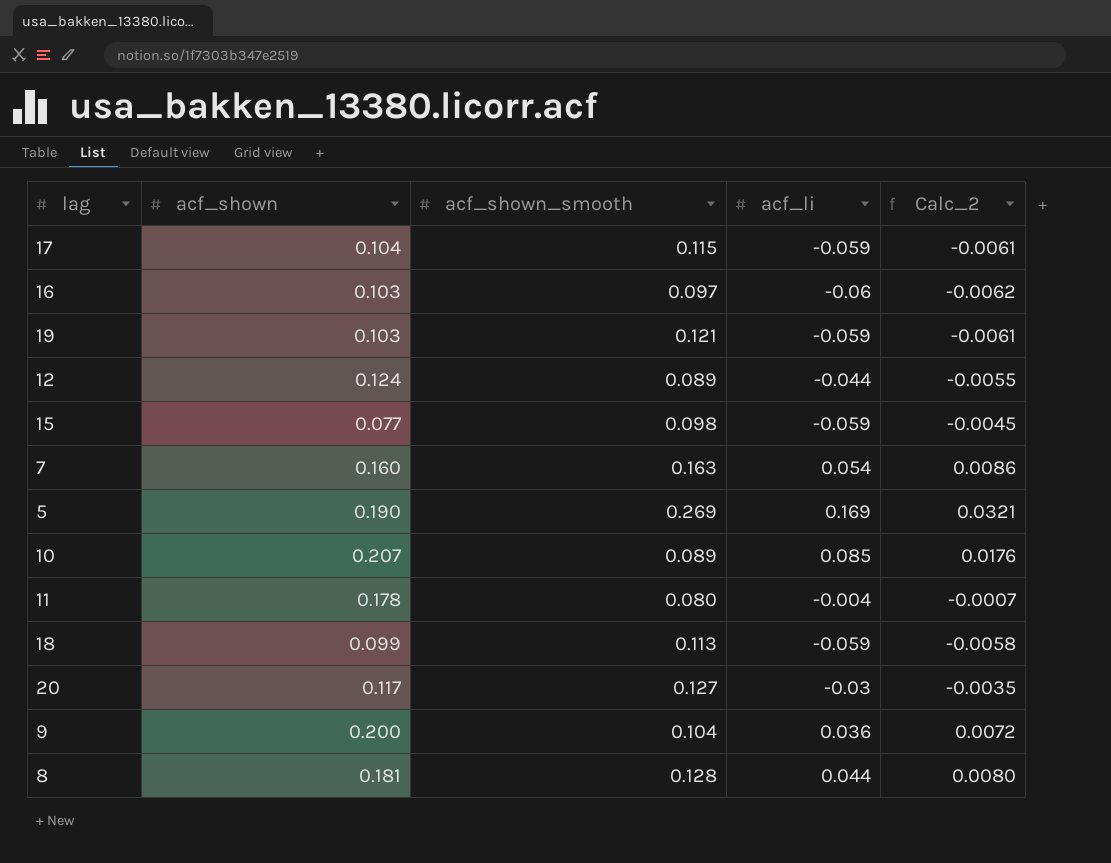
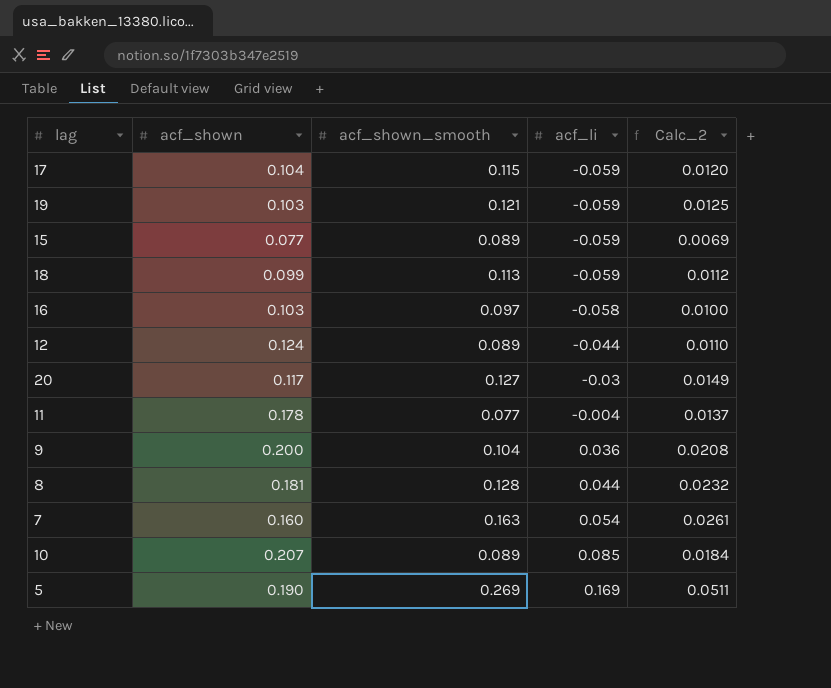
row order: none -> acf_li ascending
column Calc_2 | formula: [acf_shown] * [acf_li] -> [acf_shown] * [acf_shown_smooth]
15 | acf_shown_smooth: 0.098 -> 0.089
16 | acf_li: -0.06 -> -0.058
11 | acf_shown_smooth: 0.080 -> 0.077

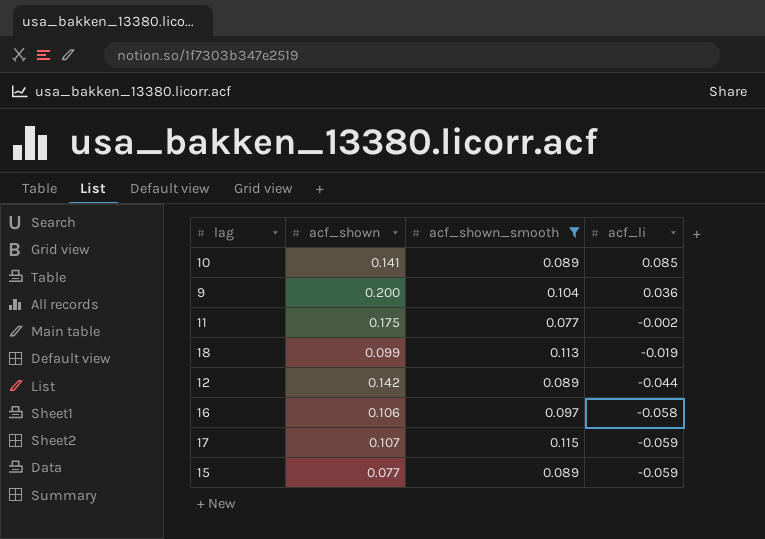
filter: none -> acf_shown_smooth <= 0.115
row order: acf_li ascending -> acf_li descending
column Calc_2 | formula: [acf_shown] * [acf_shown_smooth] -> none
10 | acf_shown: 0.207 -> 0.141
11 | acf_shown: 0.178 -> 0.175
11 | acf_li: -0.004 -> -0.002
18 | acf_li: -0.059 -> -0.019
12 | acf_shown: 0.124 -> 0.142
16 | acf_shown: 0.103 -> 0.106
17 | acf_shown: 0.104 -> 0.107

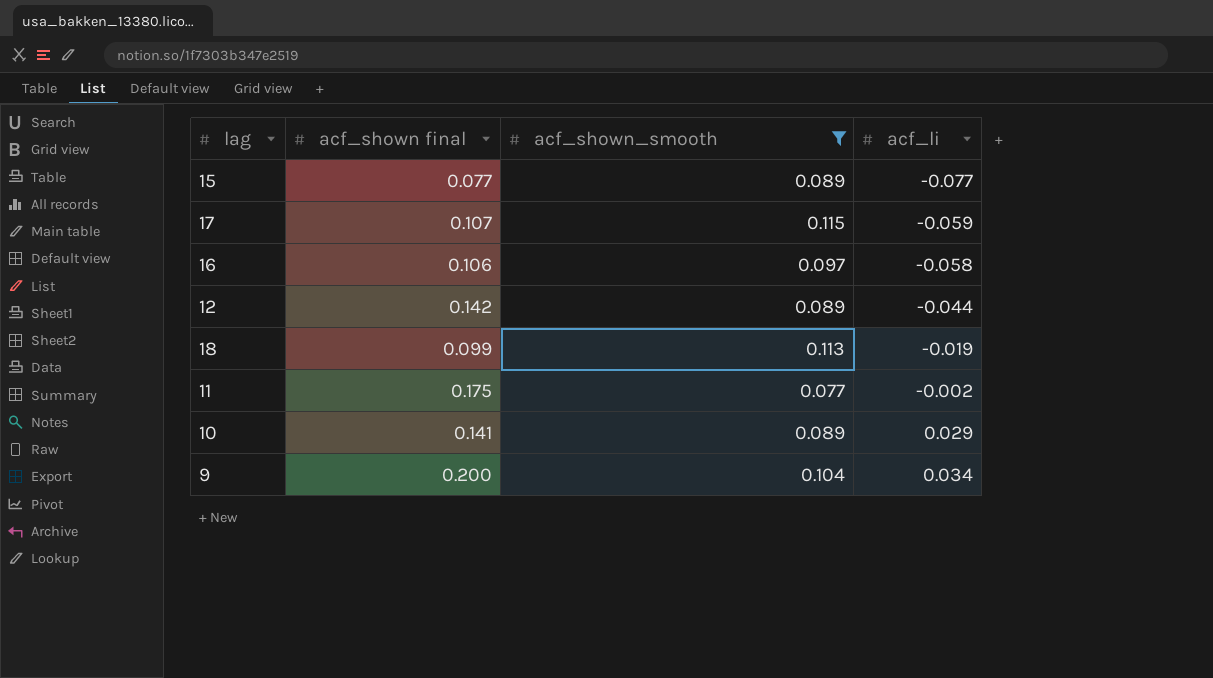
row order: acf_li descending -> acf_li ascending
column name: acf_shown -> acf_shown final
15 | acf_li: -0.059 -> -0.077
10 | acf_li: 0.085 -> 0.029
9 | acf_li: 0.036 -> 0.034

